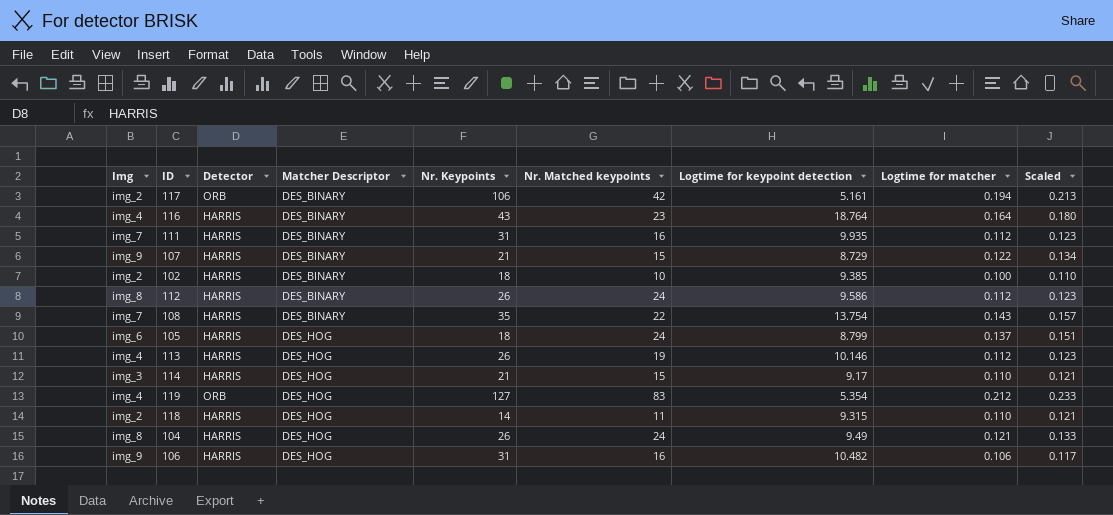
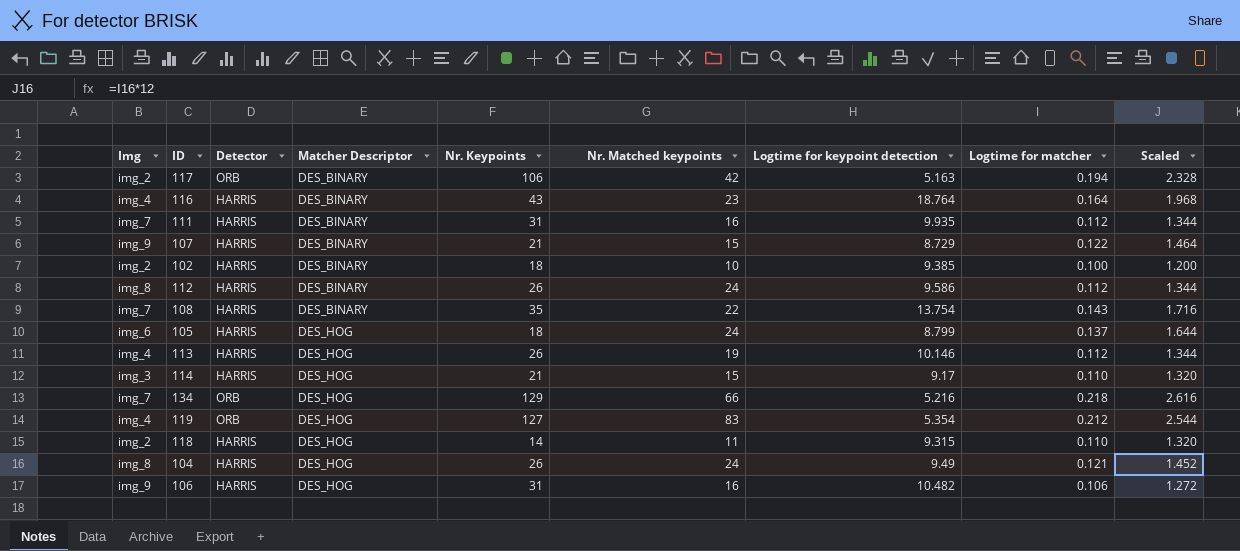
column Scaled | formula: [Logtime for matcher] * 1.1 -> [Logtime for matcher] * 12
117 | Logtime for keypoint detection: 5.161 -> 5.163
row 134: none -> img_7 | ORB | DES_HOG | 129 | 66 | 5.216 | 0.218 | 2.616

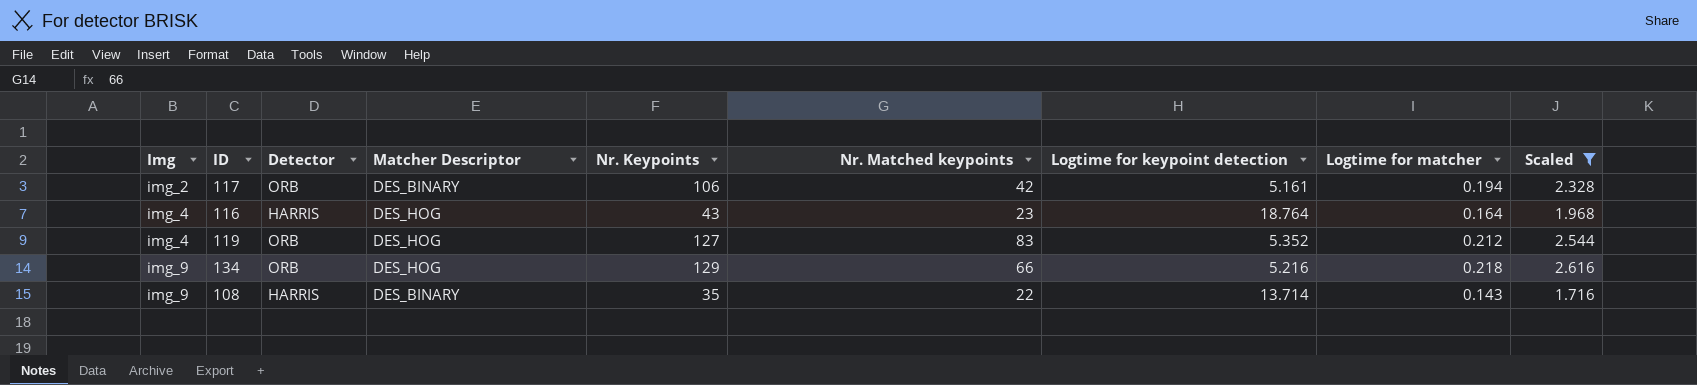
filter: none -> Scaled >= 1.716
row order: Matcher Descriptor ascending -> Img ascending
117 | Logtime for keypoint detection: 5.163 -> 5.161
116 | Matcher Descriptor: DES_BINARY -> DES_HOG
119 | Logtime for keypoint detection: 5.354 -> 5.352
134 | Img: img_7 -> img_9
108 | Img: img_7 -> img_9
108 | Logtime for keypoint detection: 13.754 -> 13.714

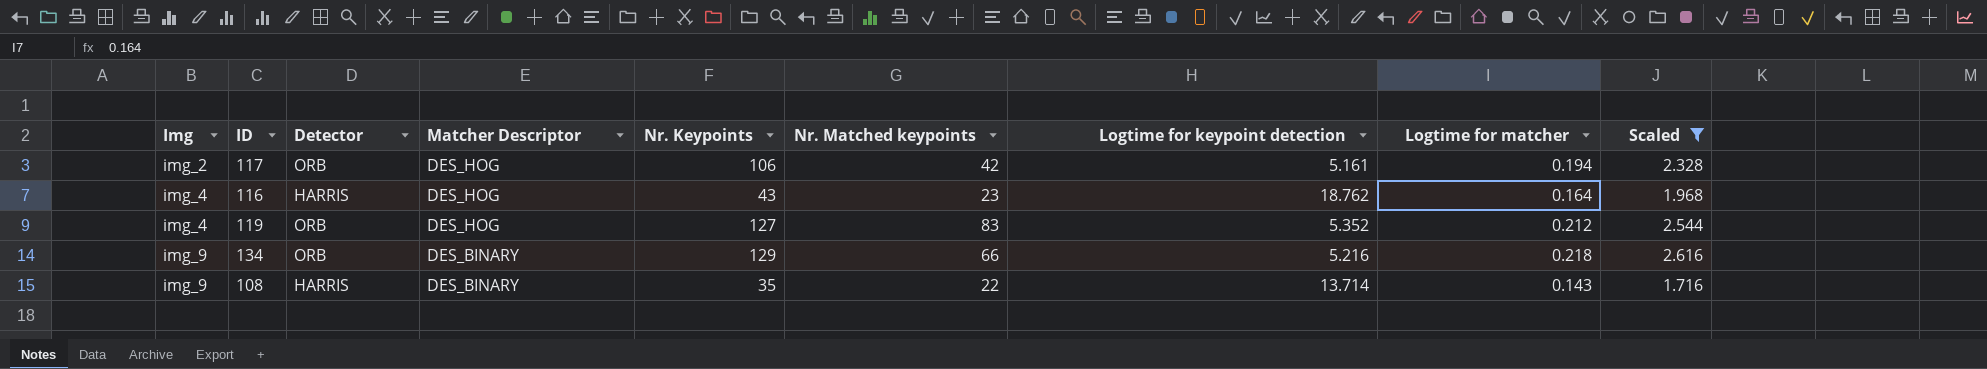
117 | Matcher Descriptor: DES_BINARY -> DES_HOG
116 | Logtime for keypoint detection: 18.764 -> 18.762
134 | Matcher Descriptor: DES_HOG -> DES_BINARY

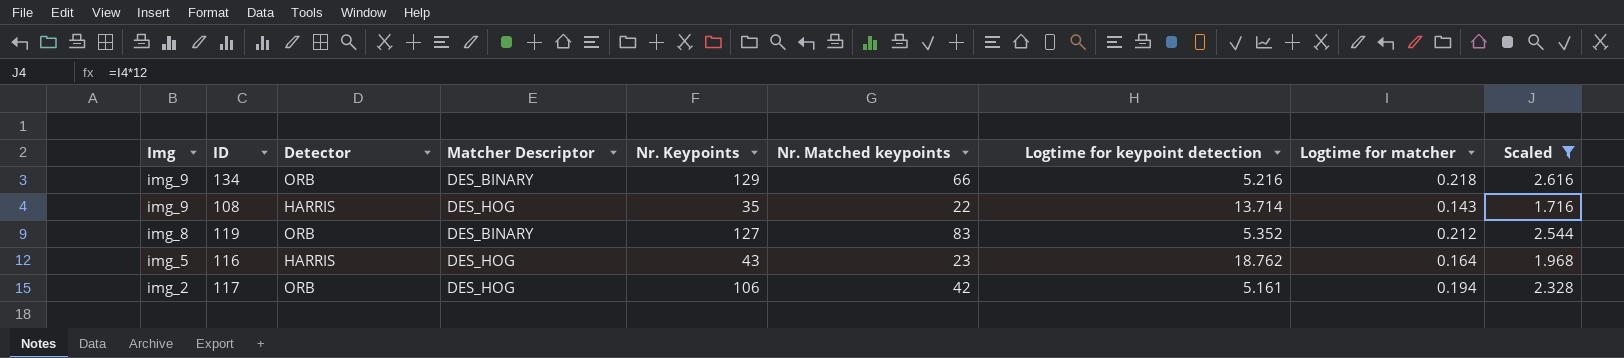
row order: Img ascending -> Img descending
108 | Matcher Descriptor: DES_BINARY -> DES_HOG
119 | Img: img_4 -> img_8
119 | Matcher Descriptor: DES_HOG -> DES_BINARY
116 | Img: img_4 -> img_5

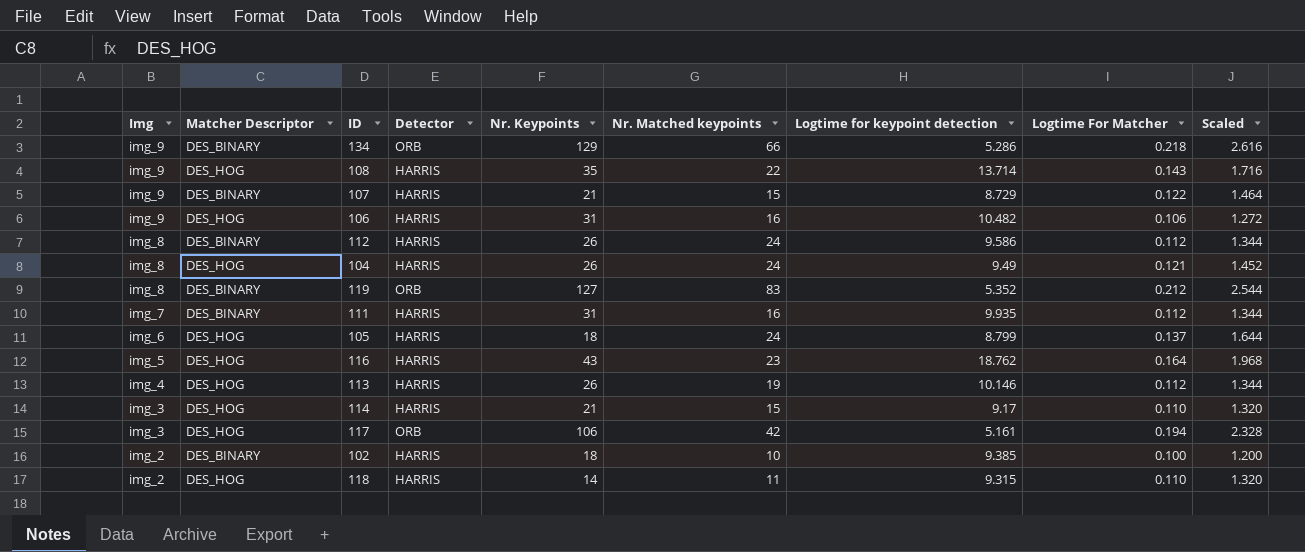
filter: Scaled >= 1.716 -> none
column Matcher Descriptor | position: 4 -> 2
column name: Logtime for matcher -> Logtime For Matcher
134 | Logtime for keypoint detection: 5.216 -> 5.286
117 | Img: img_2 -> img_3

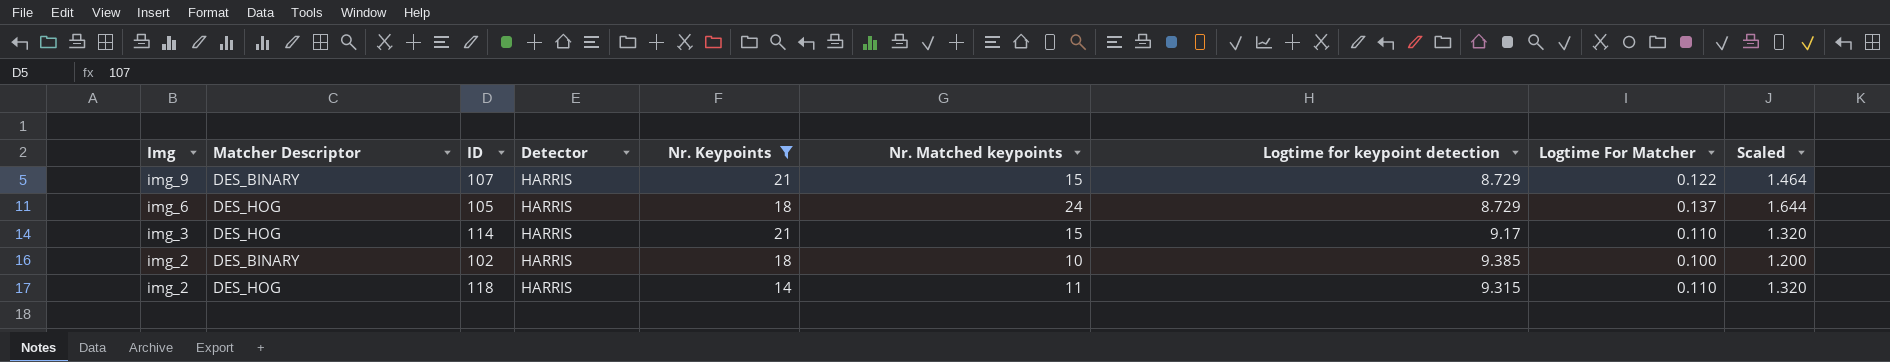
filter: none -> Nr. Keypoints <= 21
105 | Logtime for keypoint detection: 8.799 -> 8.729

